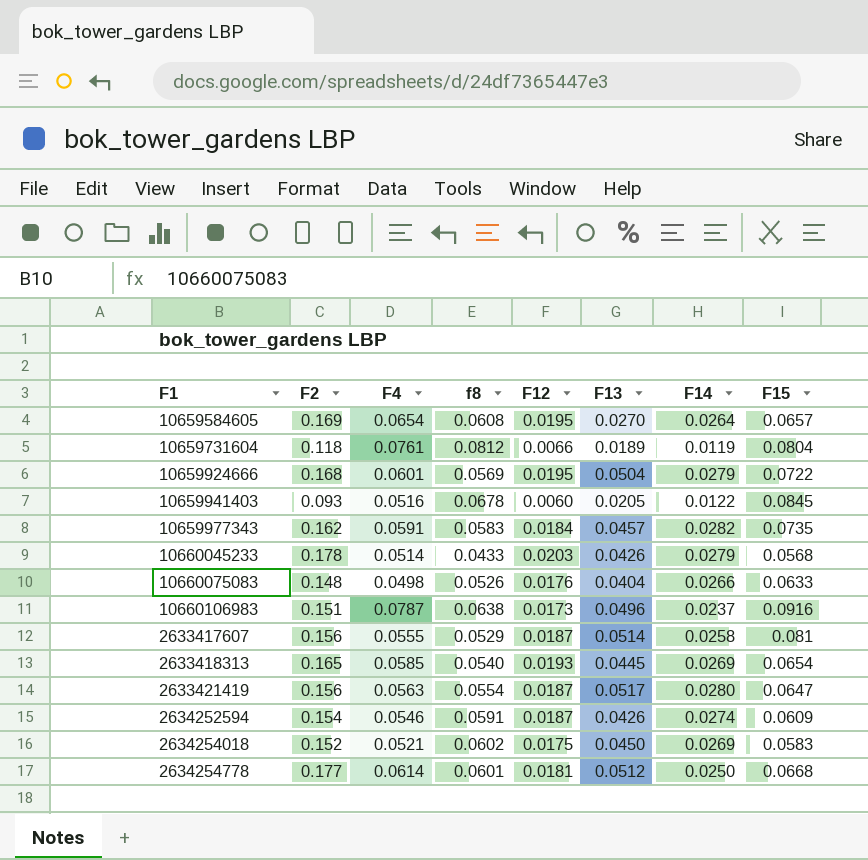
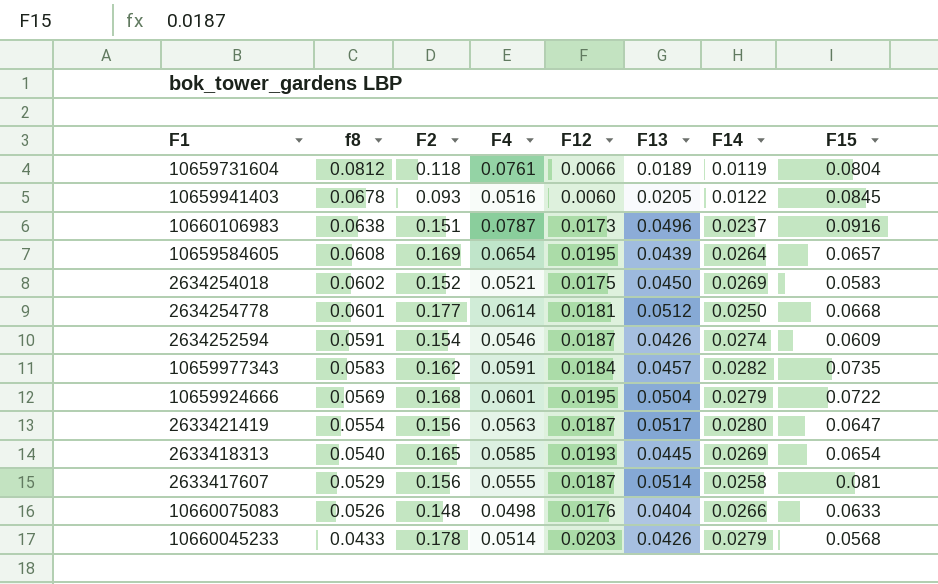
row order: none -> f8 descending
column f8 | position: 4 -> 2
10659584605 | F13: 0.0270 -> 0.0439

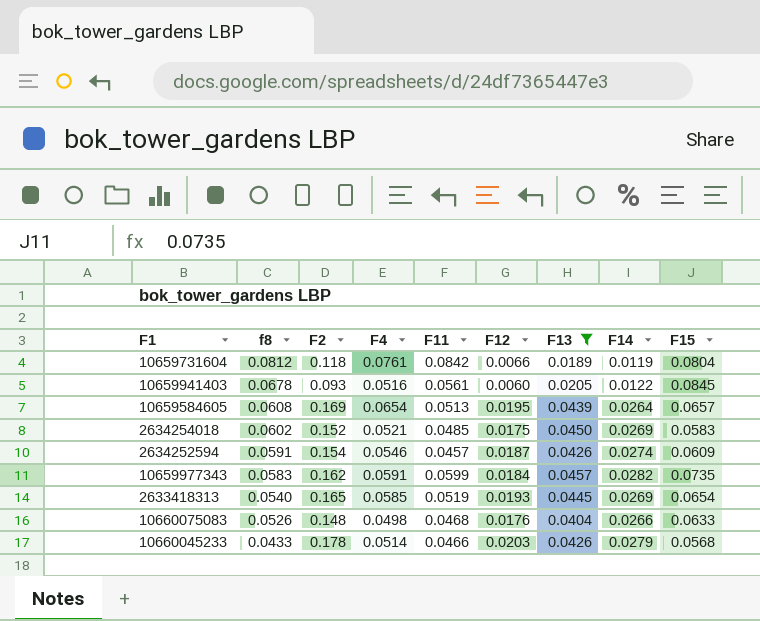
filter: none -> F13 <= 0.0457
column F11 | position: none -> 5

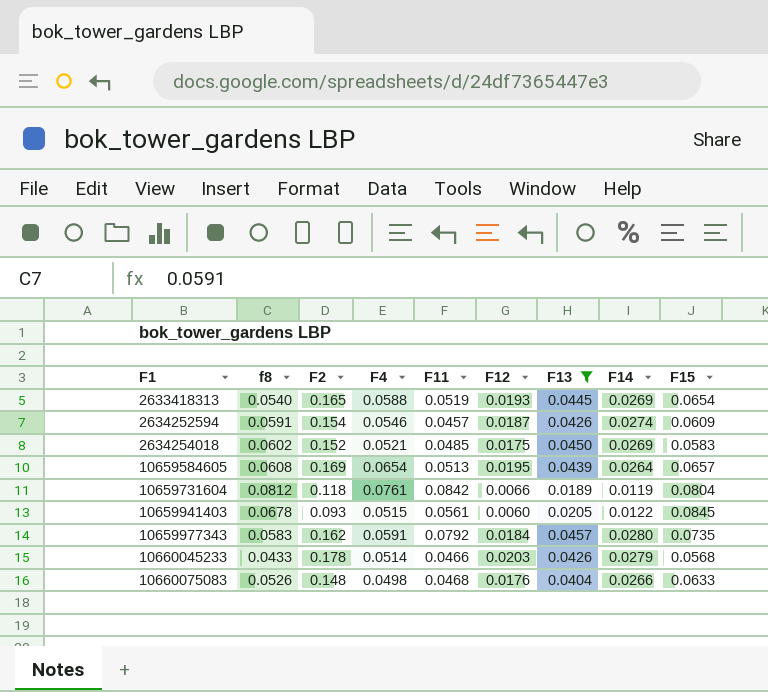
row order: f8 descending -> F1 ascending
2633418313 | F4: 0.0585 -> 0.0588
10659941403 | F4: 0.0516 -> 0.0515
10659977343 | F11: 0.0599 -> 0.0792
10659977343 | F14: 0.0282 -> 0.0280

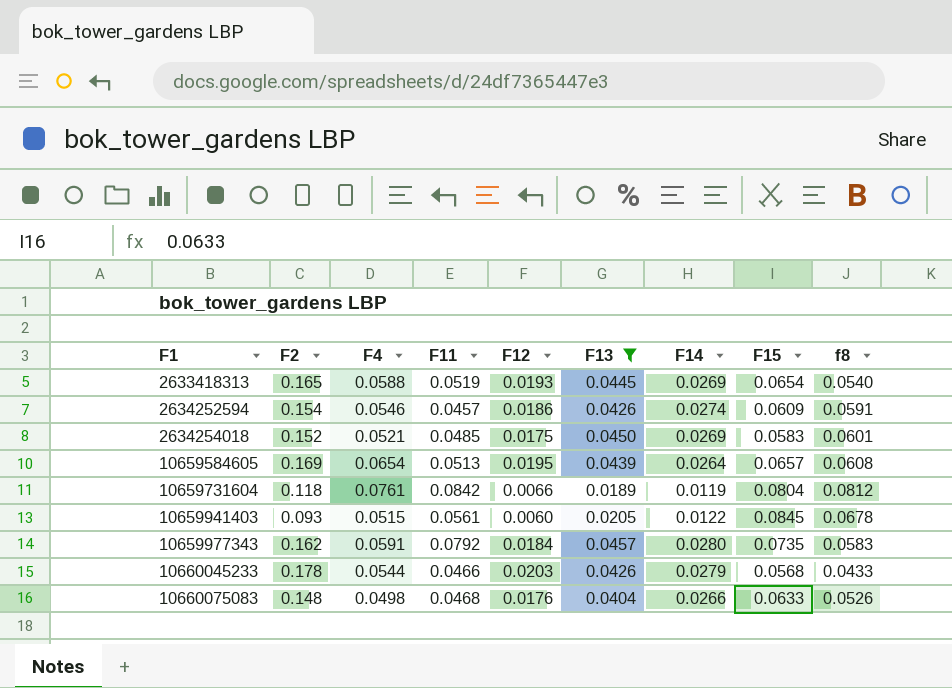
column f8 | position: 2 -> 9
2634252594 | F12: 0.0187 -> 0.0186
2634254018 | f8: 0.0602 -> 0.0601
10660045233 | F4: 0.0514 -> 0.0544

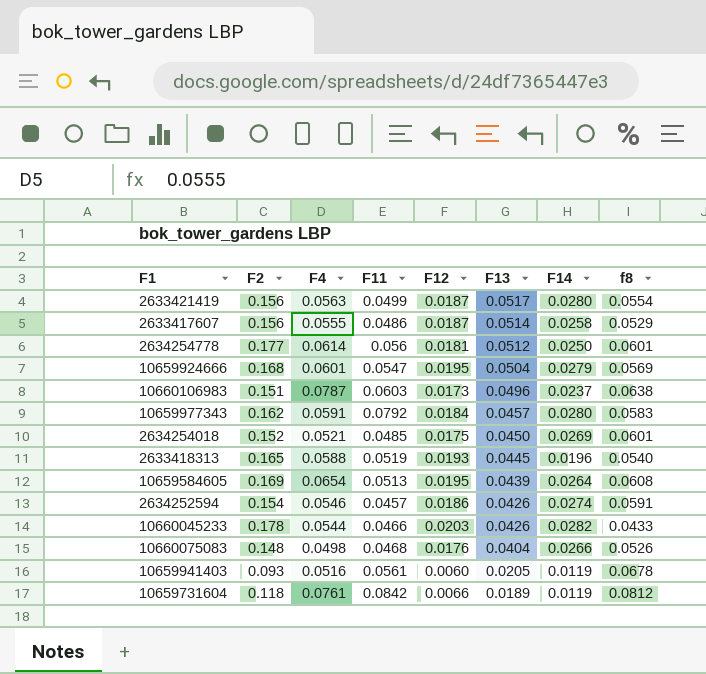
filter: F13 <= 0.0457 -> none
row order: F1 ascending -> F13 descending
column F15 | position: 8 -> none
2633418313 | F14: 0.0269 -> 0.0196
10660045233 | F14: 0.0279 -> 0.0282
10659941403 | F4: 0.0515 -> 0.0516
10659941403 | F14: 0.0122 -> 0.0119

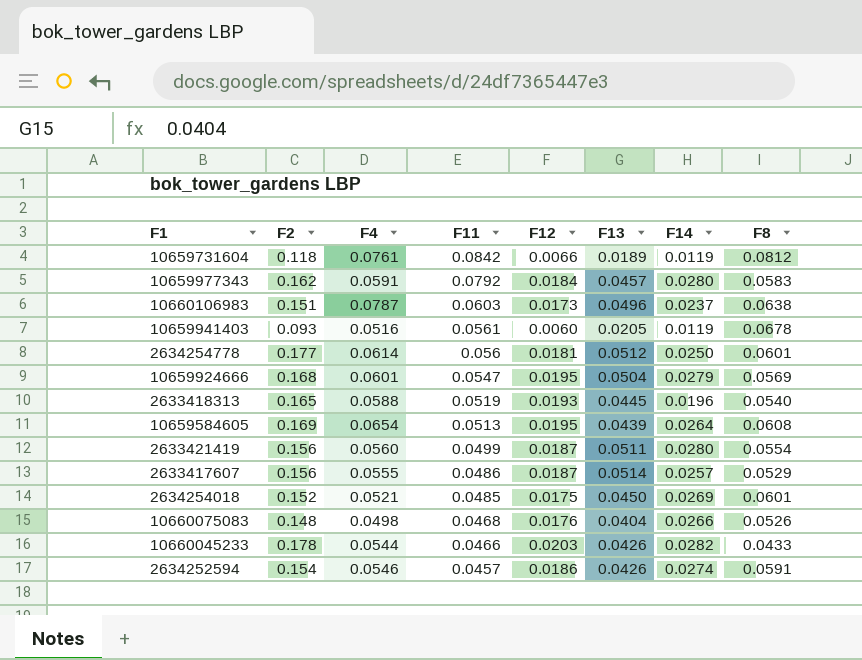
row order: F13 descending -> F11 descending
column name: f8 -> F8
2633421419 | F4: 0.0563 -> 0.0560
2633421419 | F13: 0.0517 -> 0.0511
2633417607 | F14: 0.0258 -> 0.0257

